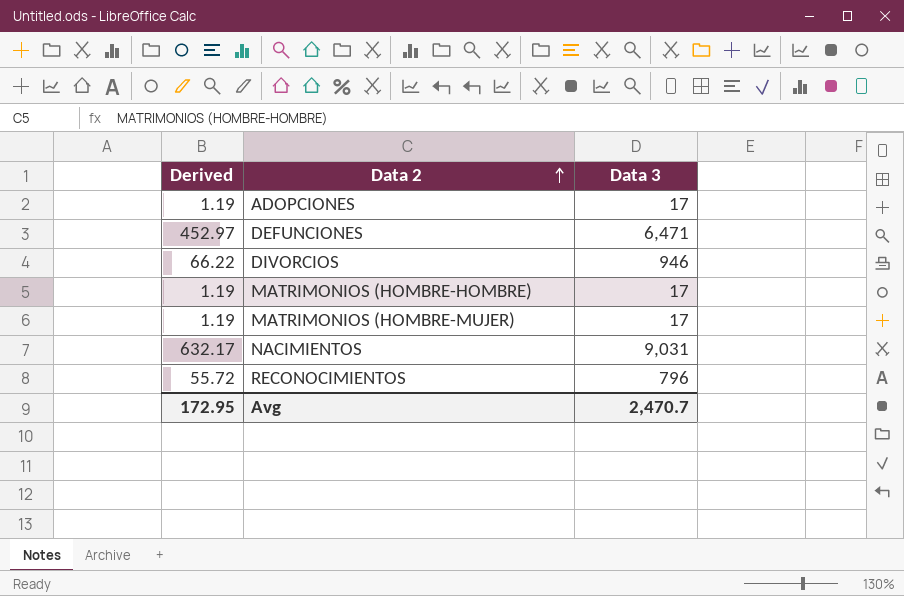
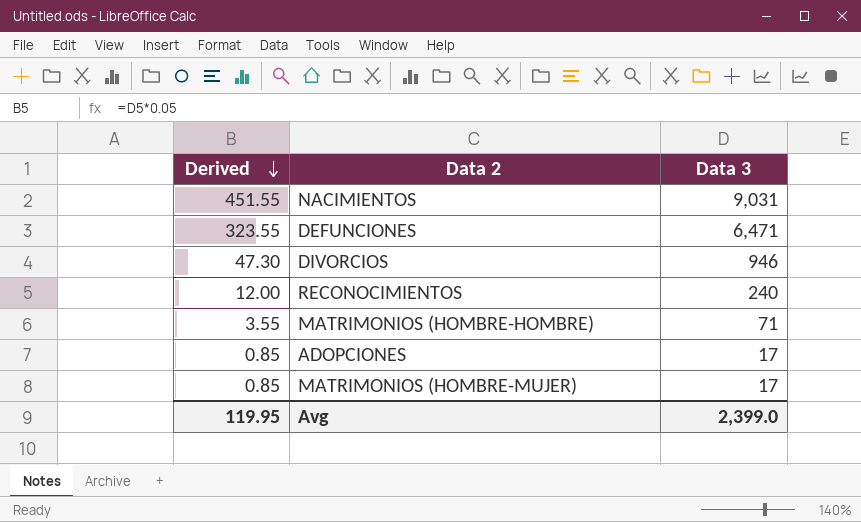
row order: Data 2 ascending -> Derived descending
column Derived | formula: [Data 3] * 0.07 -> [Data 3] * 0.05
RECONOCIMIENTOS | Data 3: 796 -> 240
MATRIMONIOS (HOMBRE-HOMBRE) | Data 3: 17 -> 71
Avg | Derived: 172.95 -> 119.95
Avg | Data 3: 2,470.7 -> 2,399.0

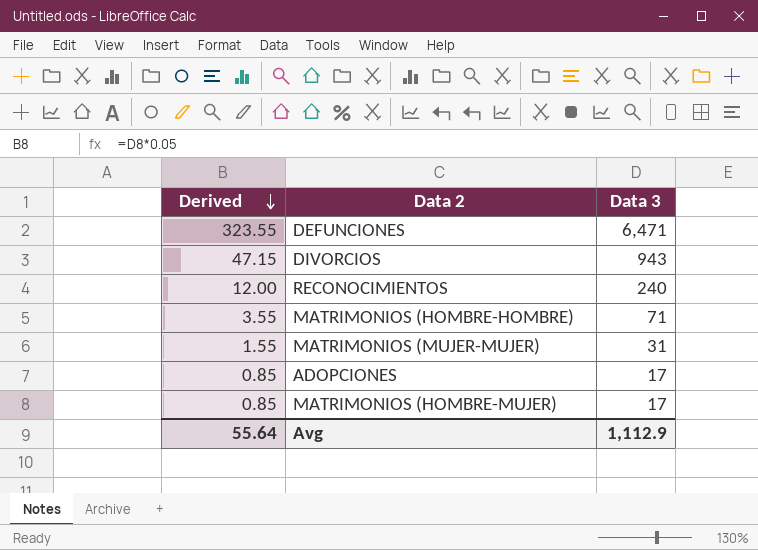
row NACIMIENTOS: 451.55 | 9,031 -> none
DIVORCIOS | Derived: 47.30 -> 47.15
DIVORCIOS | Data 3: 946 -> 943
row MATRIMONIOS (MUJER-MUJER): none -> 1.55 | 31
Avg | Derived: 119.95 -> 55.64
Avg | Data 3: 2,399.0 -> 1,112.9

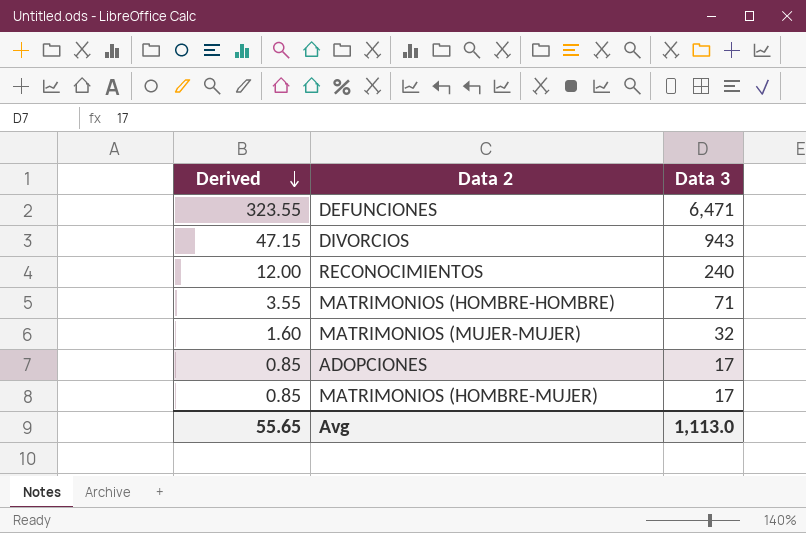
MATRIMONIOS (MUJER-MUJER) | Derived: 1.55 -> 1.60
MATRIMONIOS (MUJER-MUJER) | Data 3: 31 -> 32
Avg | Derived: 55.64 -> 55.65
Avg | Data 3: 1,112.9 -> 1,113.0

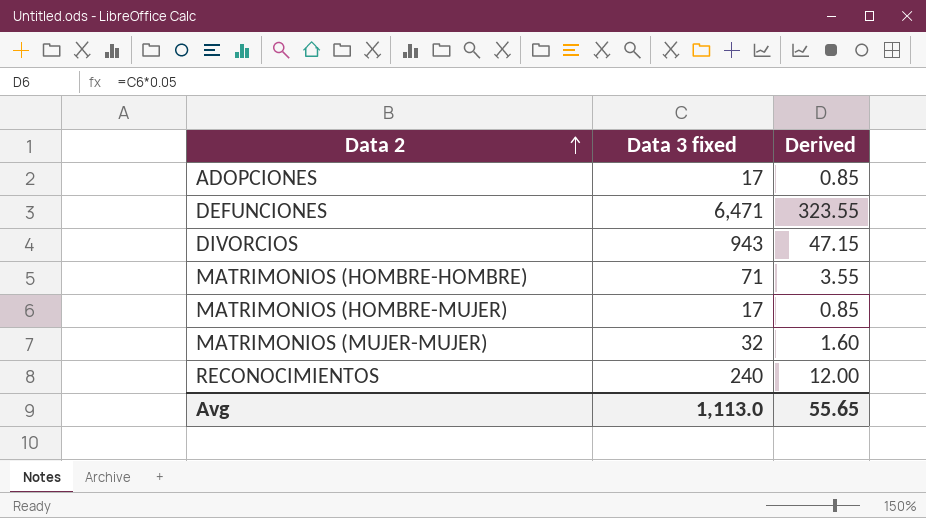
row order: Derived descending -> Data 2 ascending
column name: Data 3 -> Data 3 fixed
column Derived | position: 1 -> 3

